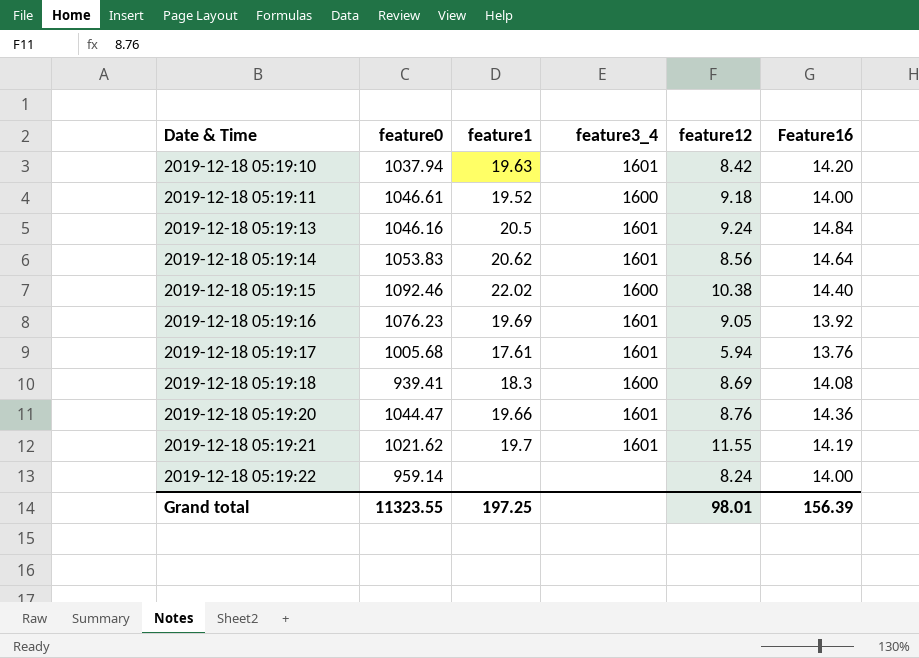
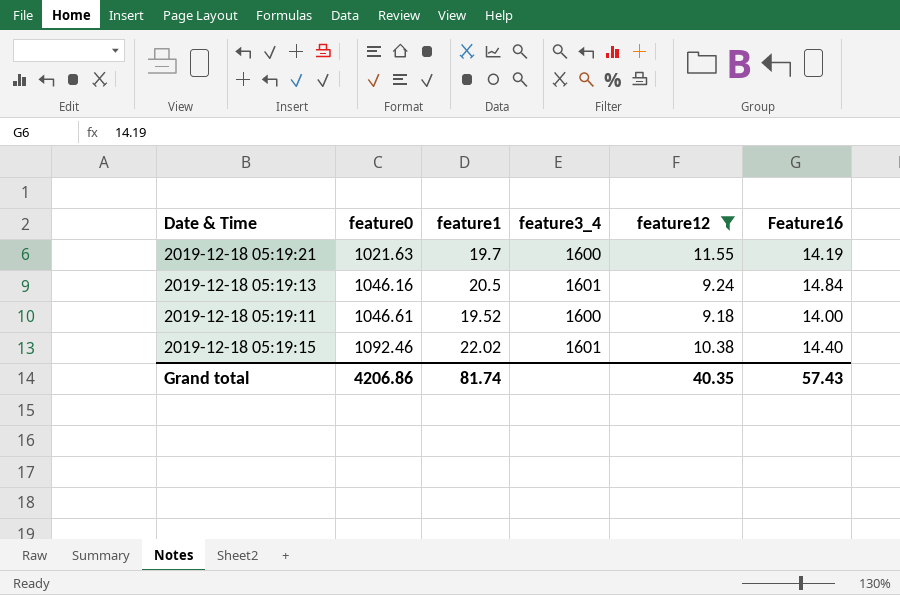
filter: none -> feature12 >= 9.18
row order: Date & Time ascending -> feature0 ascending
2019-12-18 05:19:21 | feature0: 1021.62 -> 1021.63
2019-12-18 05:19:21 | feature3_4: 1601 -> 1600
2019-12-18 05:19:15 | feature3_4: 1600 -> 1601
Grand total | feature0: 11323.55 -> 4206.86
Grand total | feature1: 197.25 -> 81.74
Grand total | feature12: 98.01 -> 40.35
Grand total | Feature16: 156.39 -> 57.43

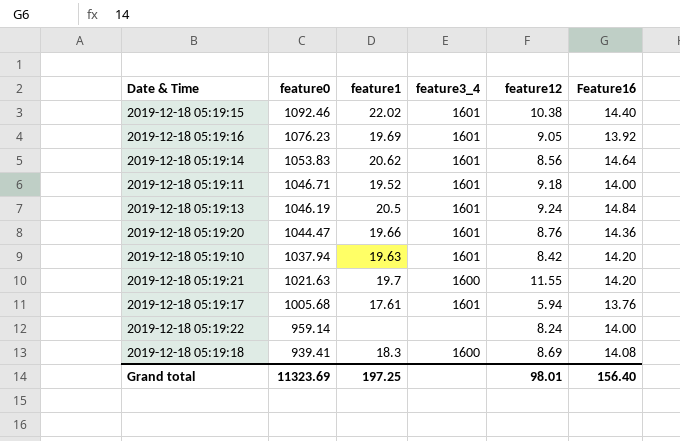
filter: feature12 >= 9.18 -> none
row order: feature0 ascending -> feature0 descending
2019-12-18 05:19:11 | feature0: 1046.61 -> 1046.71
2019-12-18 05:19:11 | feature3_4: 1600 -> 1601
2019-12-18 05:19:13 | feature0: 1046.16 -> 1046.19
2019-12-18 05:19:21 | Feature16: 14.19 -> 14.20
Grand total | feature0: 4206.86 -> 11323.69
Grand total | feature1: 81.74 -> 197.25
Grand total | feature12: 40.35 -> 98.01
Grand total | Feature16: 57.43 -> 156.40

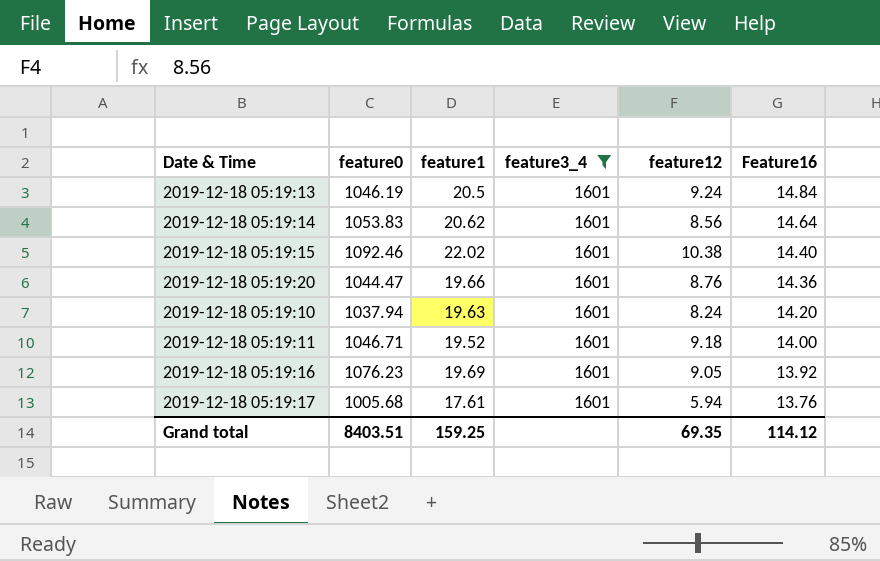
filter: none -> feature3_4 = 1601
row order: feature0 descending -> Feature16 descending
2019-12-18 05:19:10 | feature12: 8.42 -> 8.24
Grand total | feature0: 11323.69 -> 8403.51
Grand total | feature1: 197.25 -> 159.25
Grand total | feature12: 98.01 -> 69.35
Grand total | Feature16: 156.40 -> 114.12

